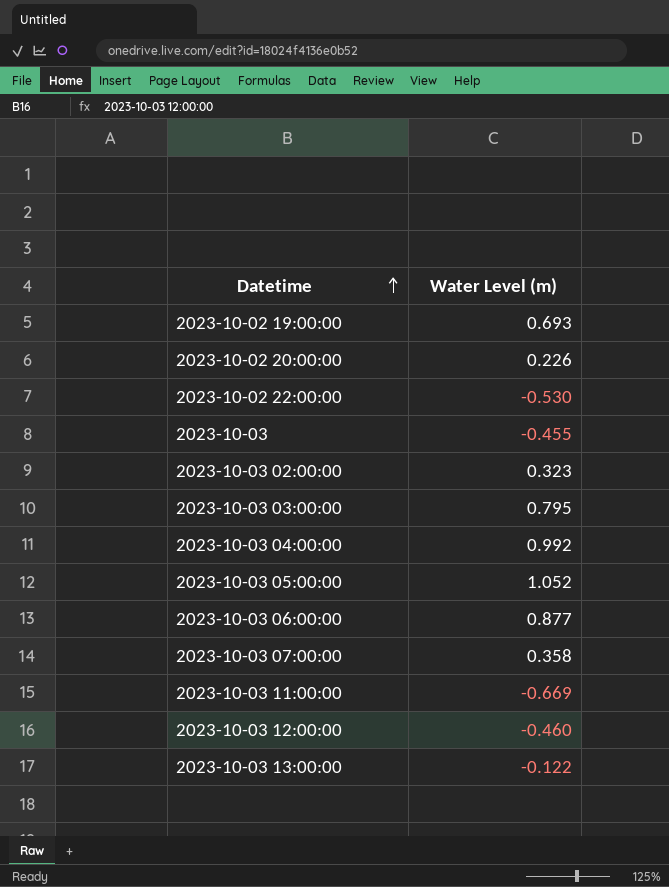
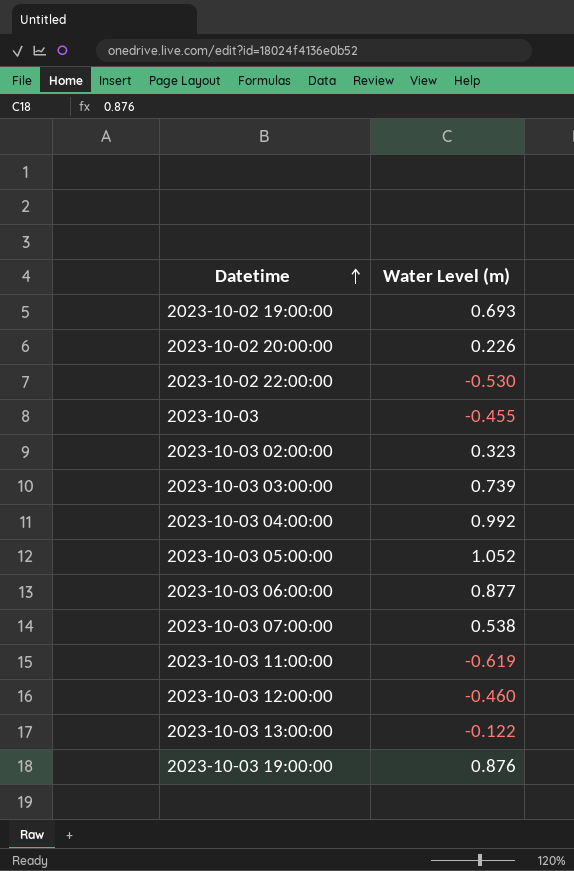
2023-10-03 03:00:00 | Water Level (m): 0.795 -> 0.739
2023-10-03 07:00:00 | Water Level (m): 0.358 -> 0.538
2023-10-03 11:00:00 | Water Level (m): -0.669 -> -0.619
row 2023-10-03 19:00:00: none -> 0.876

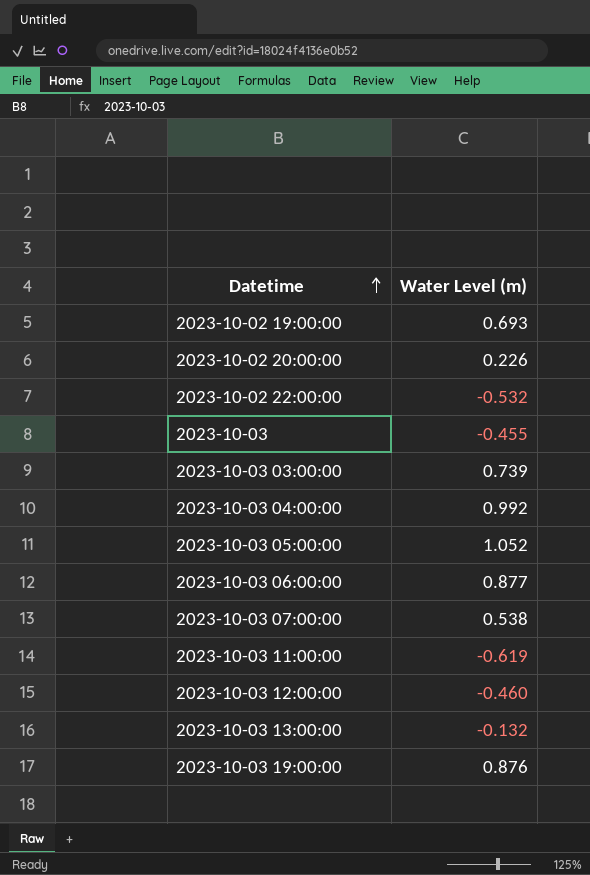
row 2023-10-03 02:00:00: 0.323 -> none
2023-10-02 22:00:00 | Water Level (m): -0.530 -> -0.532
2023-10-03 13:00:00 | Water Level (m): -0.122 -> -0.132

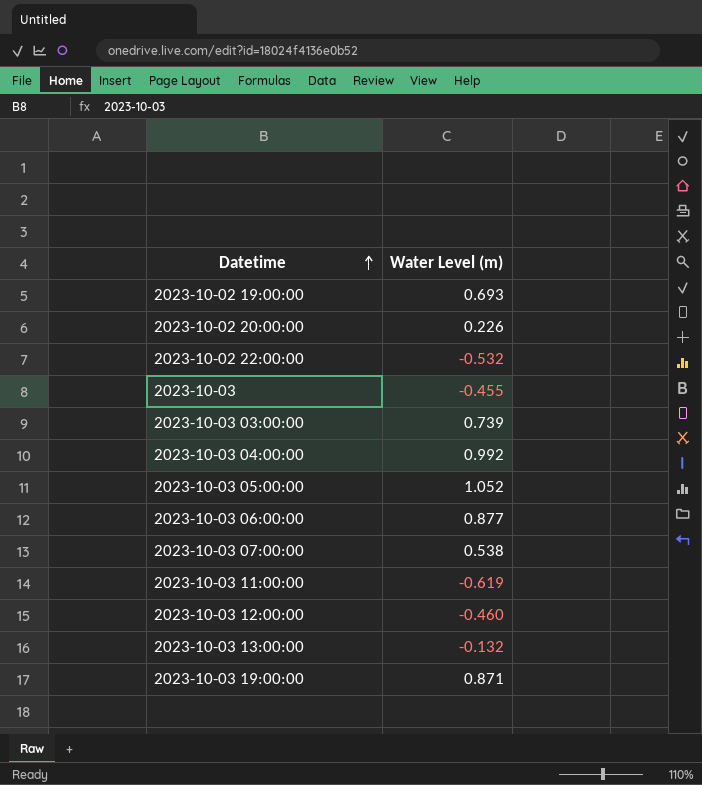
2023-10-03 19:00:00 | Water Level (m): 0.876 -> 0.871

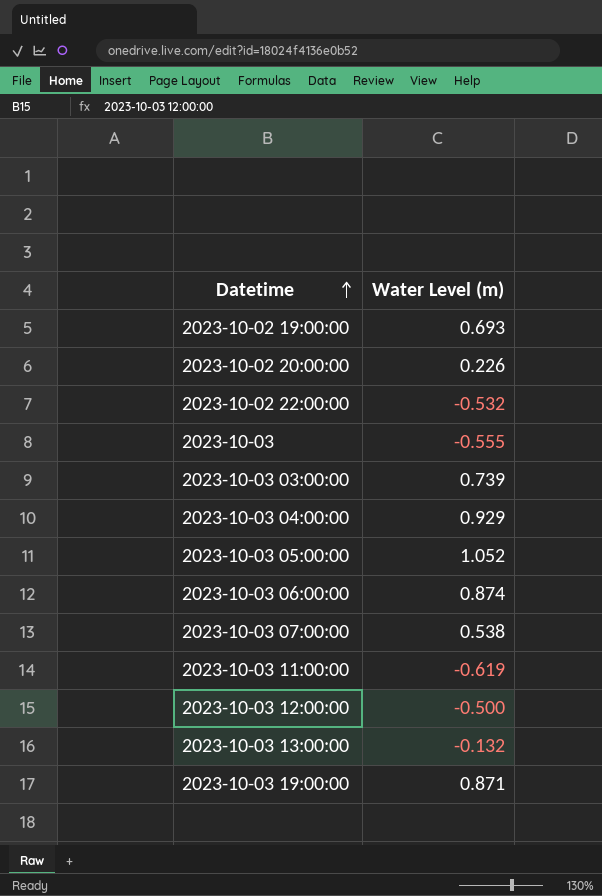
2023-10-03 | Water Level (m): -0.455 -> -0.555
2023-10-03 04:00:00 | Water Level (m): 0.992 -> 0.929
2023-10-03 06:00:00 | Water Level (m): 0.877 -> 0.874
2023-10-03 12:00:00 | Water Level (m): -0.460 -> -0.500

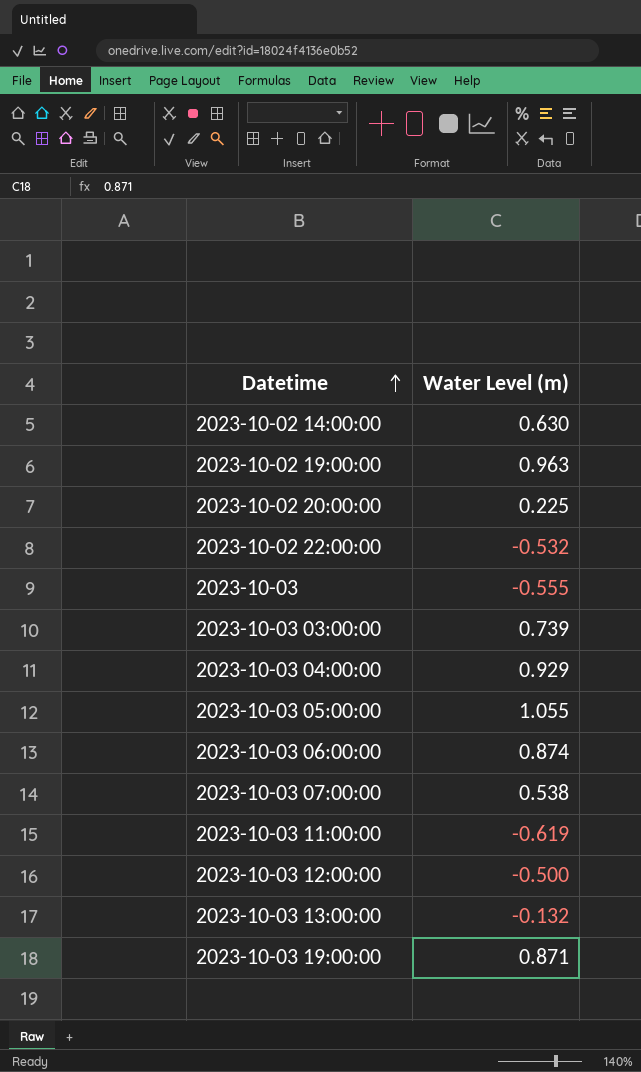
row 2023-10-02 14:00:00: none -> 0.630
2023-10-02 19:00:00 | Water Level (m): 0.693 -> 0.963
2023-10-02 20:00:00 | Water Level (m): 0.226 -> 0.225
2023-10-03 05:00:00 | Water Level (m): 1.052 -> 1.055

